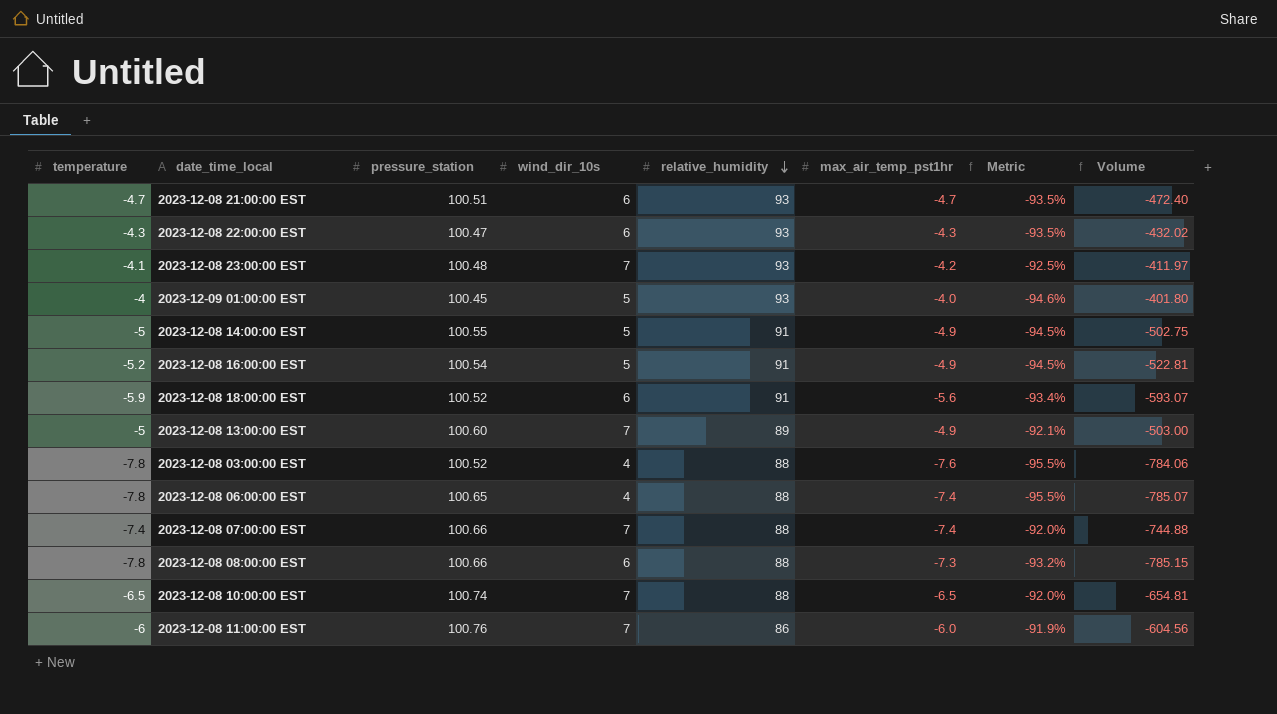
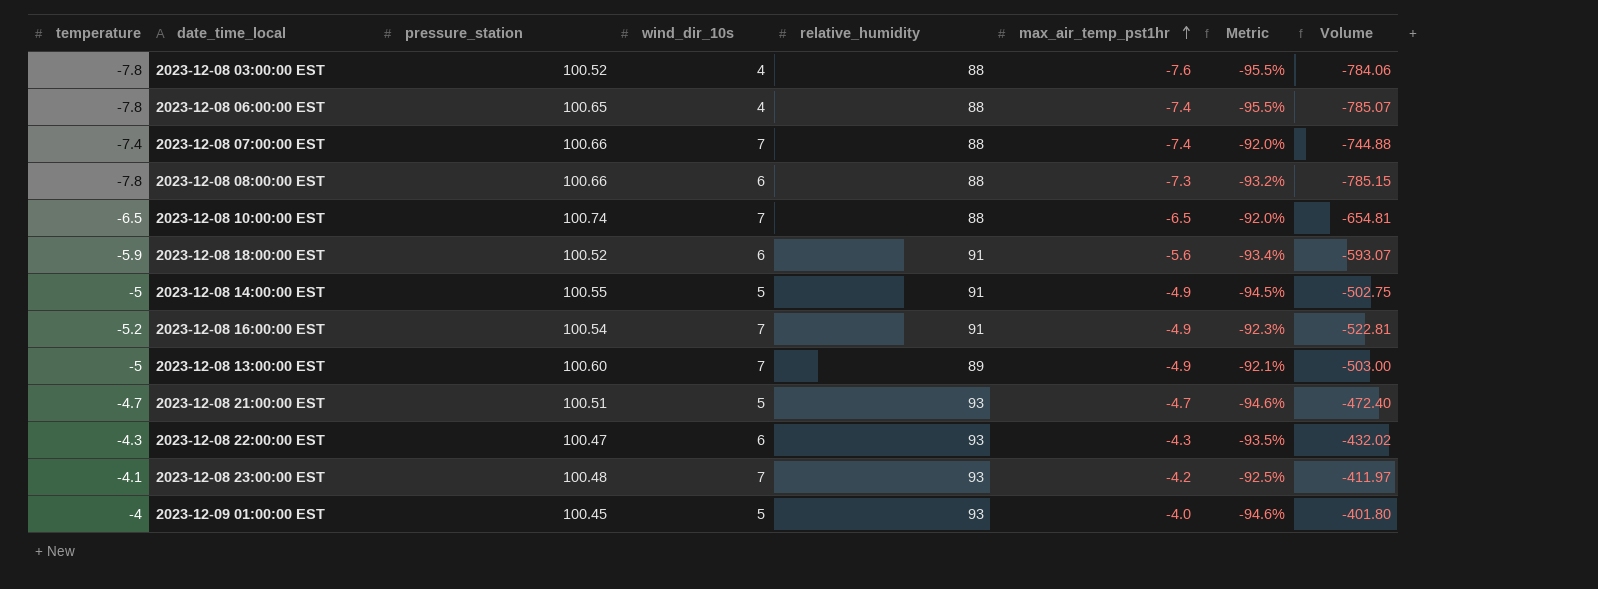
row order: relative_humidity descending -> max_air_temp_pst1hr ascending
row 2023-12-08 11:00:00 EST: -6 | 100.76 | 7 | 86 | -6.0 | -91.9% | -604.56 -> none
2023-12-08 16:00:00 EST | wind_dir_10s: 5 -> 7
2023-12-08 16:00:00 EST | Metric: -94.5% -> -92.3%
2023-12-08 21:00:00 EST | wind_dir_10s: 6 -> 5
2023-12-08 21:00:00 EST | Metric: -93.5% -> -94.6%

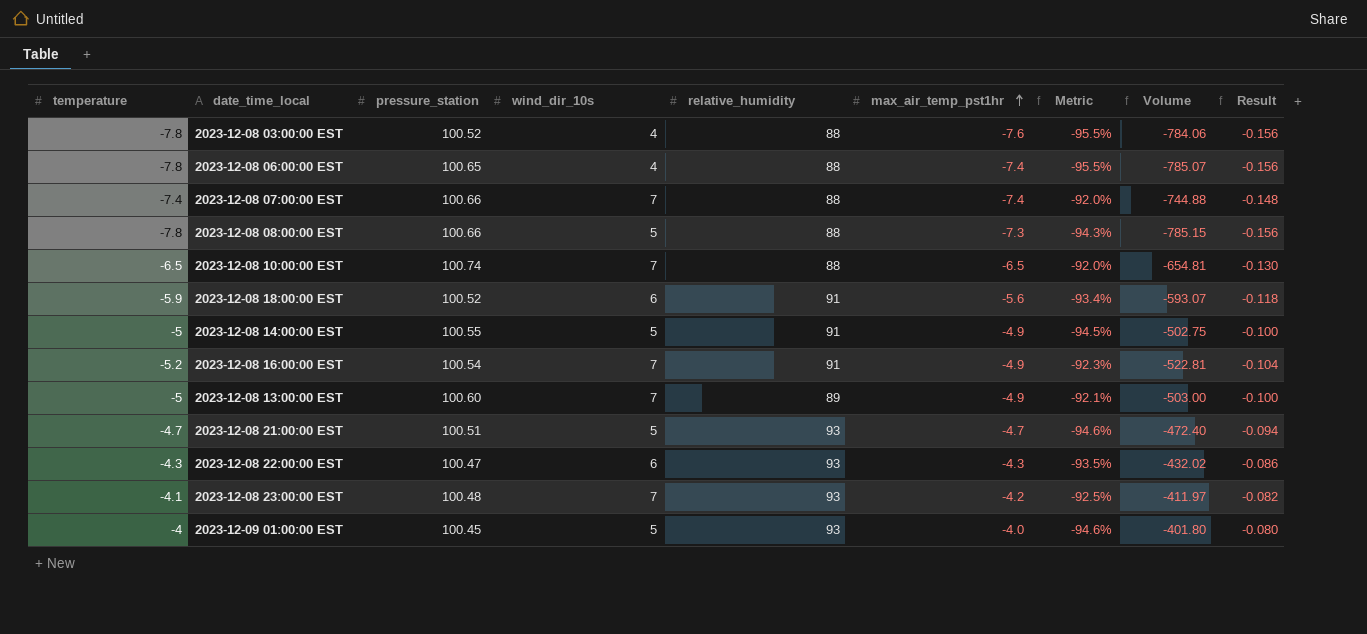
column Result | formula: none -> [temperature] * 0.02
2023-12-08 08:00:00 EST | wind_dir_10s: 6 -> 5
2023-12-08 08:00:00 EST | Metric: -93.2% -> -94.3%

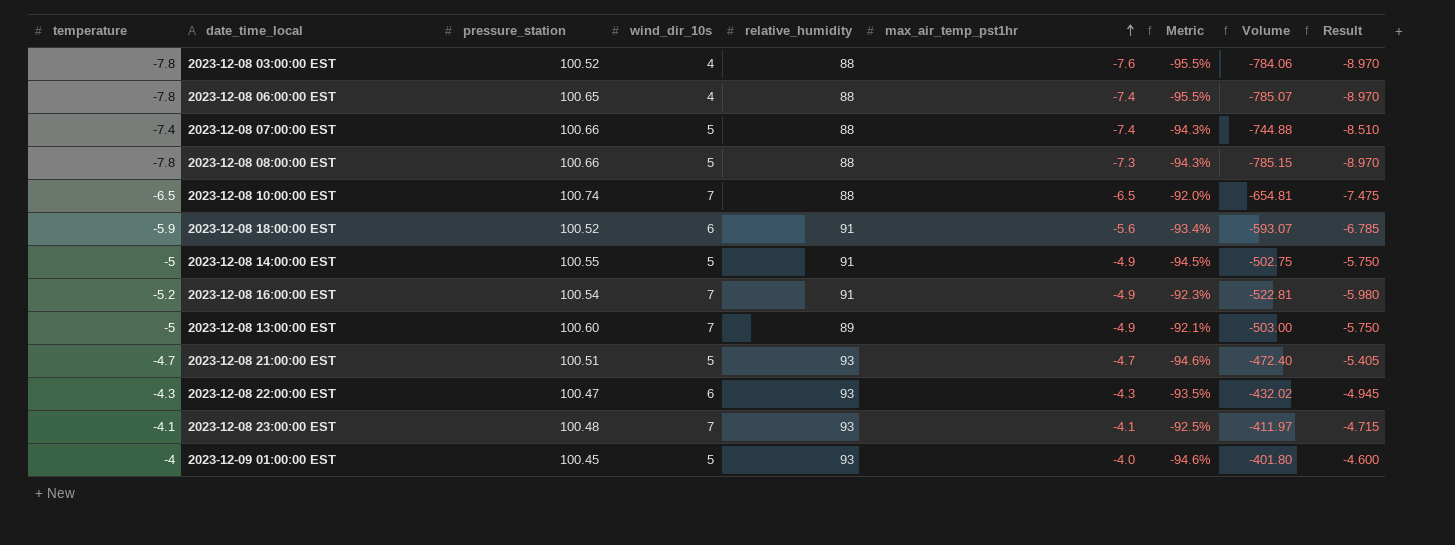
column Result | formula: [temperature] * 0.02 -> [temperature] * 1.15
2023-12-08 07:00:00 EST | wind_dir_10s: 7 -> 5
2023-12-08 07:00:00 EST | Metric: -92.0% -> -94.3%
2023-12-08 23:00:00 EST | max_air_temp_pst1hr: -4.2 -> -4.1

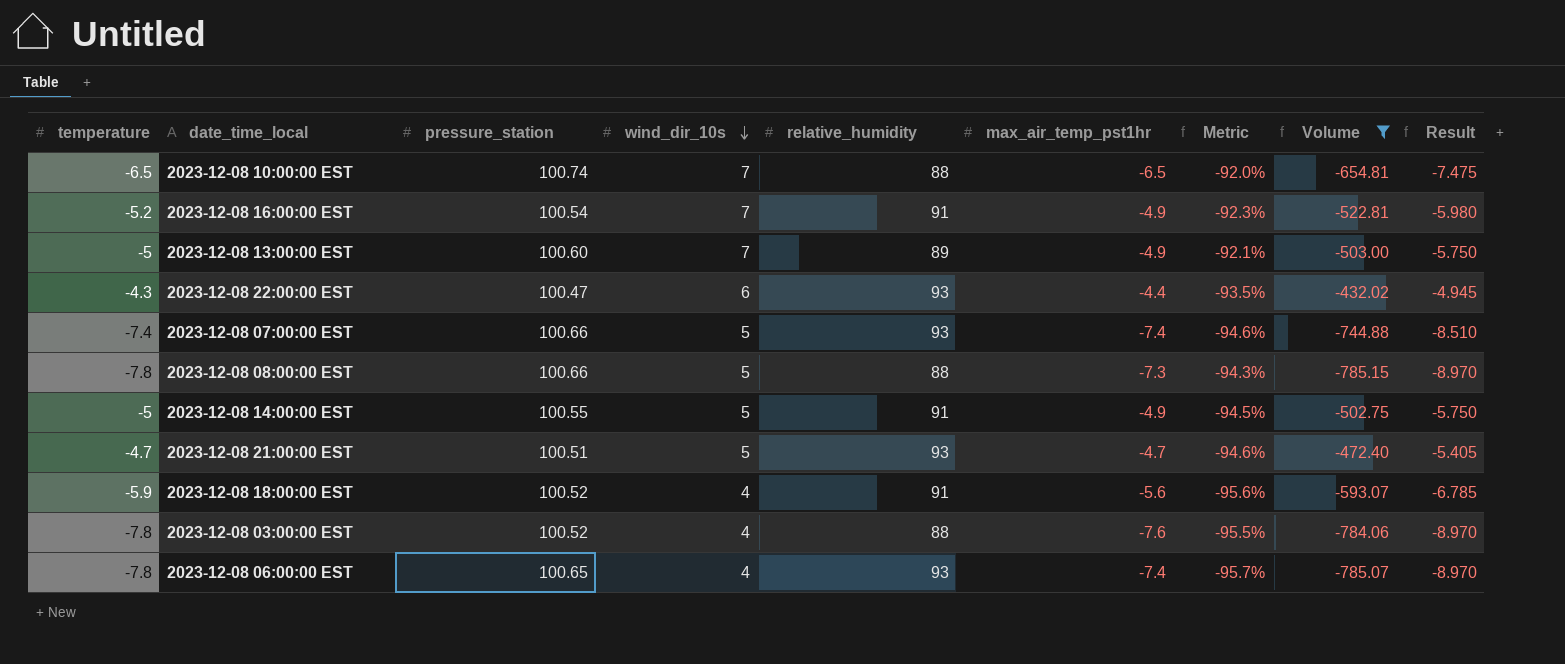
filter: none -> Volume <= -432.02
row order: max_air_temp_pst1hr ascending -> wind_dir_10s descending
2023-12-08 22:00:00 EST | max_air_temp_pst1hr: -4.3 -> -4.4
2023-12-08 07:00:00 EST | relative_humidity: 88 -> 93
2023-12-08 07:00:00 EST | Metric: -94.3% -> -94.6%
2023-12-08 18:00:00 EST | wind_dir_10s: 6 -> 4
2023-12-08 18:00:00 EST | Metric: -93.4% -> -95.6%
2023-12-08 06:00:00 EST | relative_humidity: 88 -> 93
2023-12-08 06:00:00 EST | Metric: -95.5% -> -95.7%

